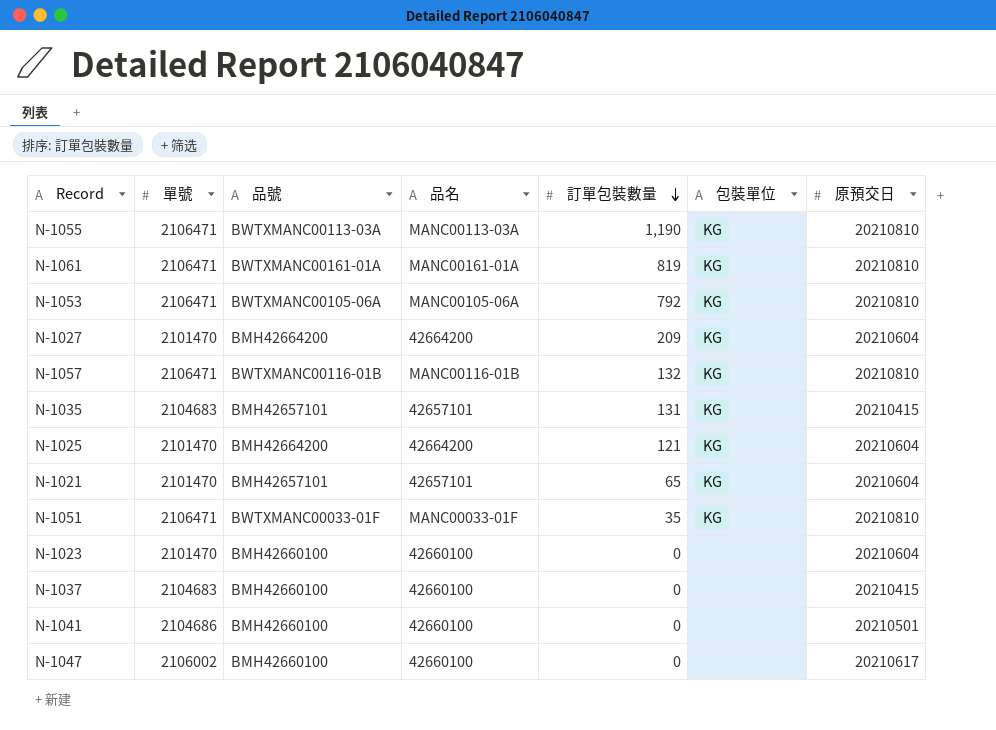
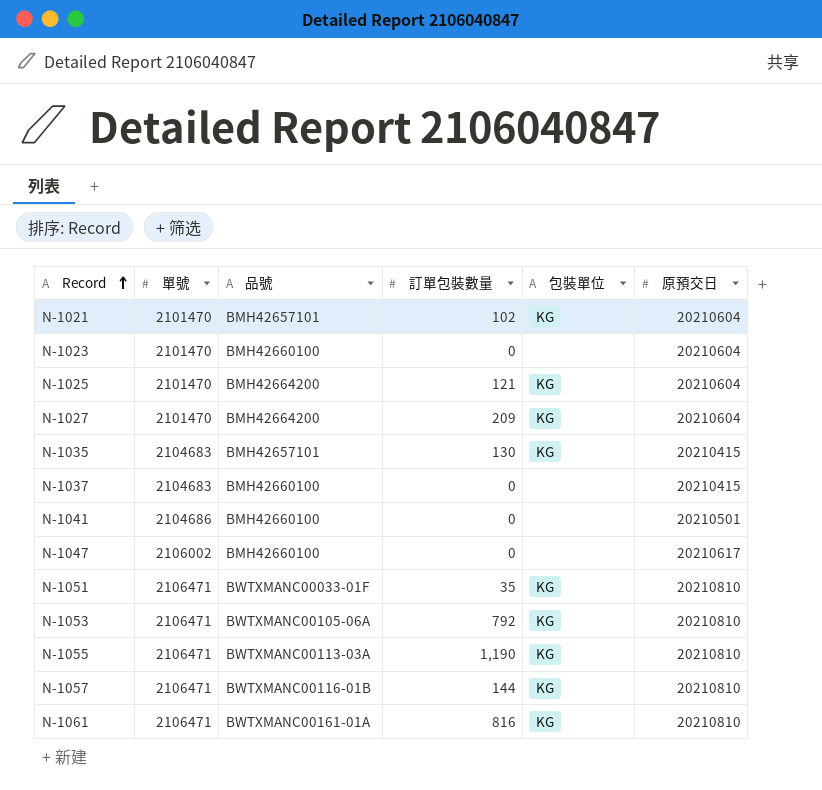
row order: 訂單包裝數量 descending -> Record ascending
column 品名 | position: 4 -> none
N-1021 | 訂單包裝數量: 65 -> 102
N-1035 | 訂單包裝數量: 131 -> 130
N-1057 | 訂單包裝數量: 132 -> 144
N-1061 | 訂單包裝數量: 819 -> 816

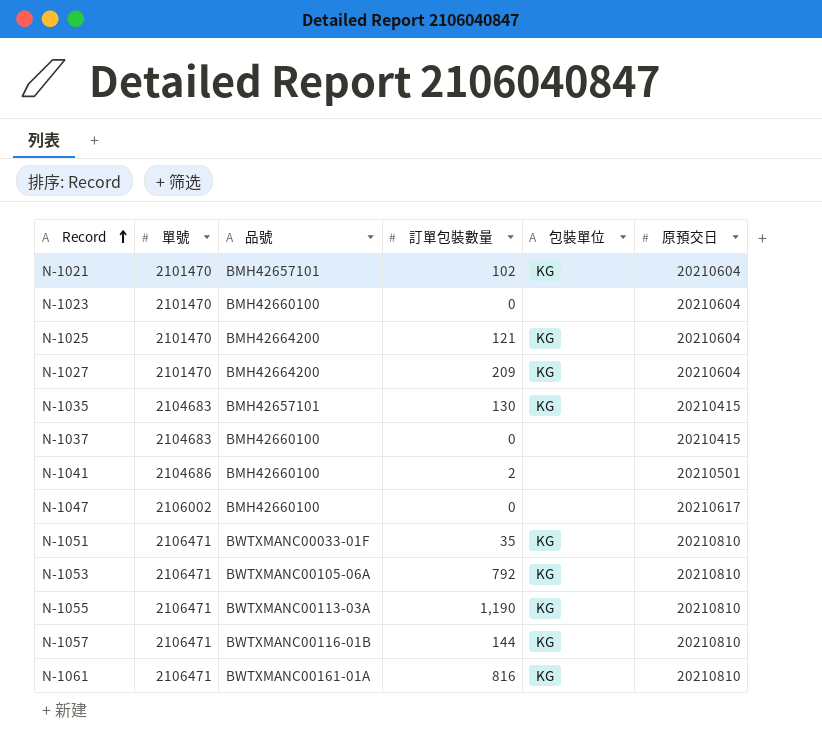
N-1041 | 訂單包裝數量: 0 -> 2

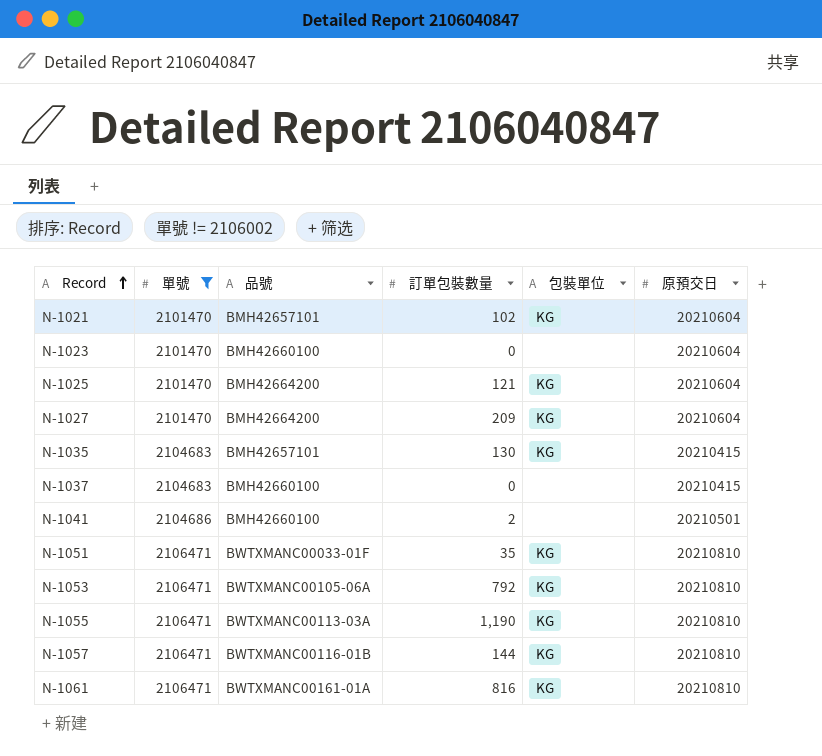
filter: none -> 單號 != 2106002

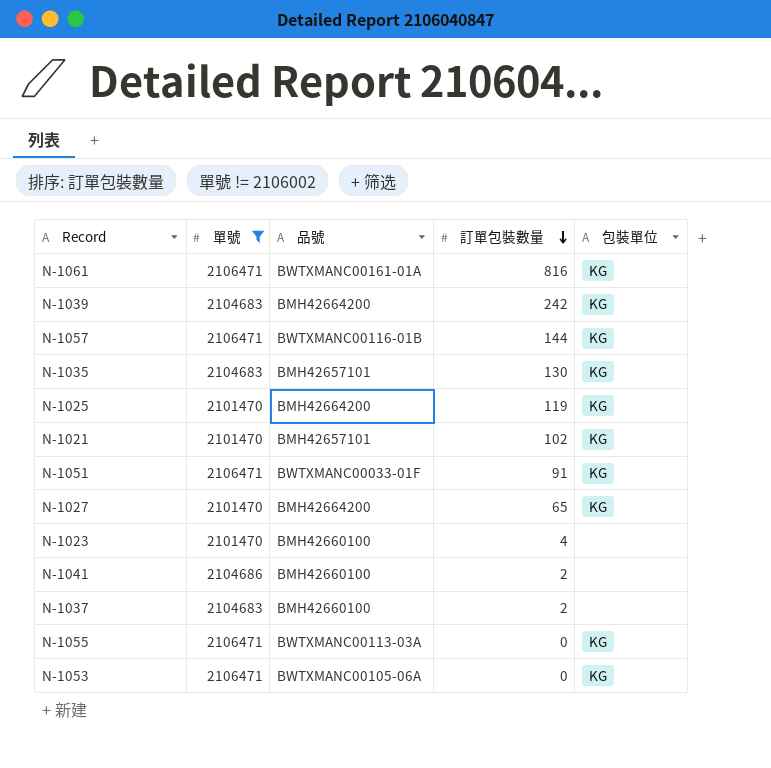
row order: Record ascending -> 訂單包裝數量 descending
column 原預交日 | position: 6 -> none
row N-1039: none -> 2104683 | BMH42664200 | 242 | KG
N-1025 | 訂單包裝數量: 121 -> 119
N-1051 | 訂單包裝數量: 35 -> 91
N-1027 | 訂單包裝數量: 209 -> 65
N-1023 | 訂單包裝數量: 0 -> 4
N-1037 | 訂單包裝數量: 0 -> 2
N-1055 | 訂單包裝數量: 1,190 -> 0
N-1053 | 訂單包裝數量: 792 -> 0

